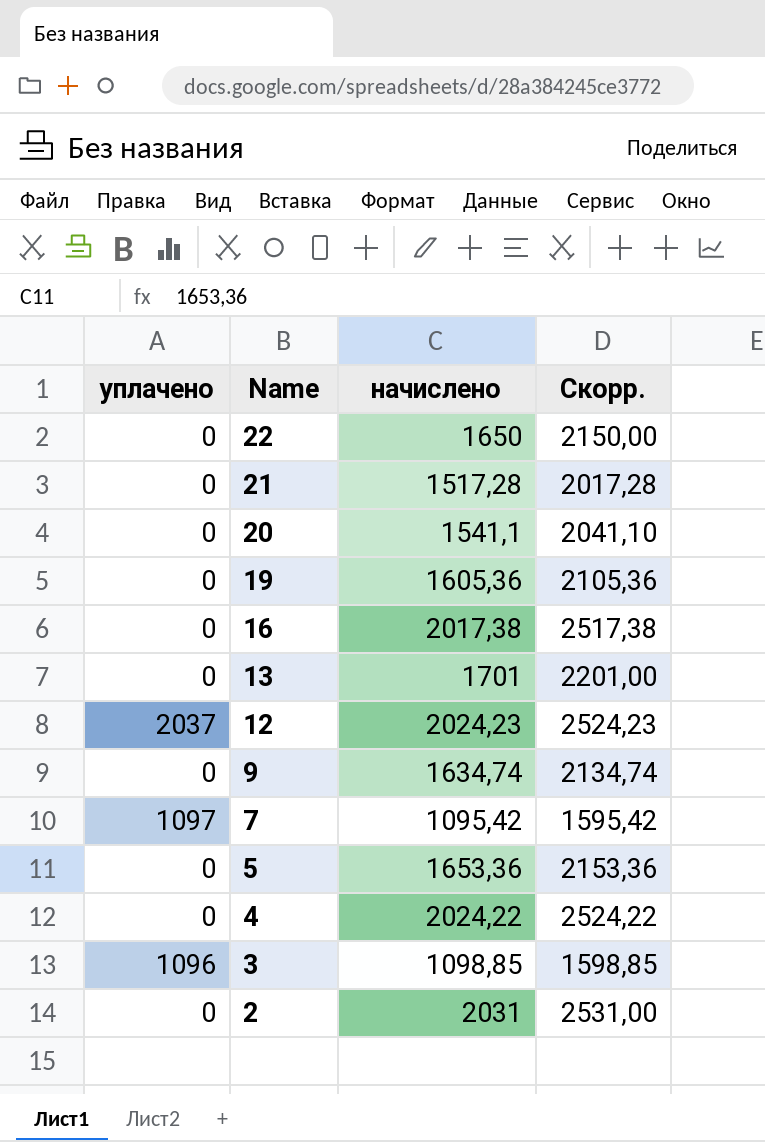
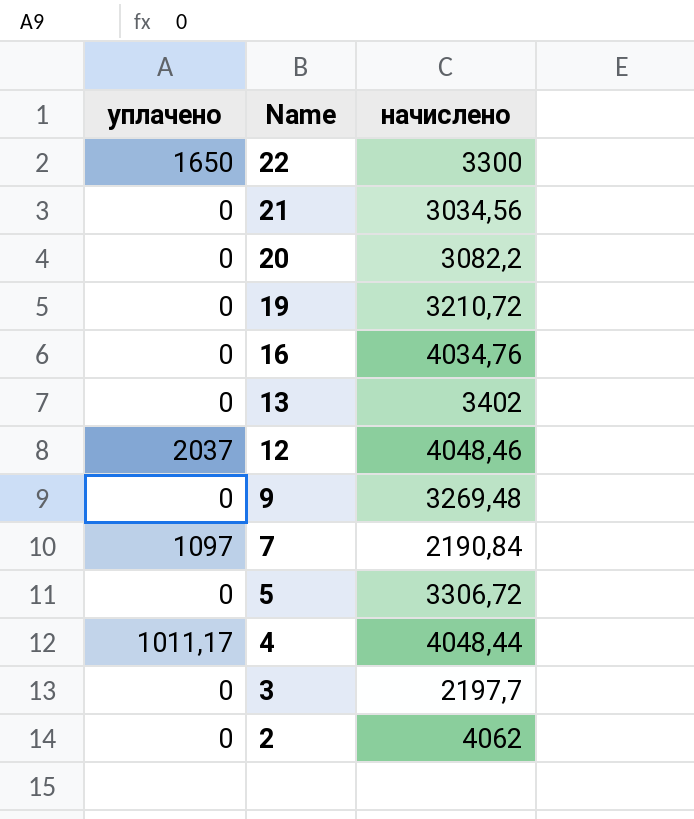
column Скорр. | formula: [начислено] + 500 -> none
22 | уплачено: 0 -> 1650
22 | начислено: 1650 -> 3300
21 | начислено: 1517,28 -> 3034,56
20 | начислено: 1541,1 -> 3082,2
19 | начислено: 1605,36 -> 3210,72
16 | начислено: 2017,38 -> 4034,76
13 | начислено: 1701 -> 3402
12 | начислено: 2024,23 -> 4048,46
9 | начислено: 1634,74 -> 3269,48
7 | начислено: 1095,42 -> 2190,84
5 | начислено: 1653,36 -> 3306,72
4 | уплачено: 0 -> 1011,17
4 | начислено: 2024,22 -> 4048,44
3 | уплачено: 1096 -> 0
3 | начислено: 1098,85 -> 2197,7
2 | начислено: 2031 -> 4062

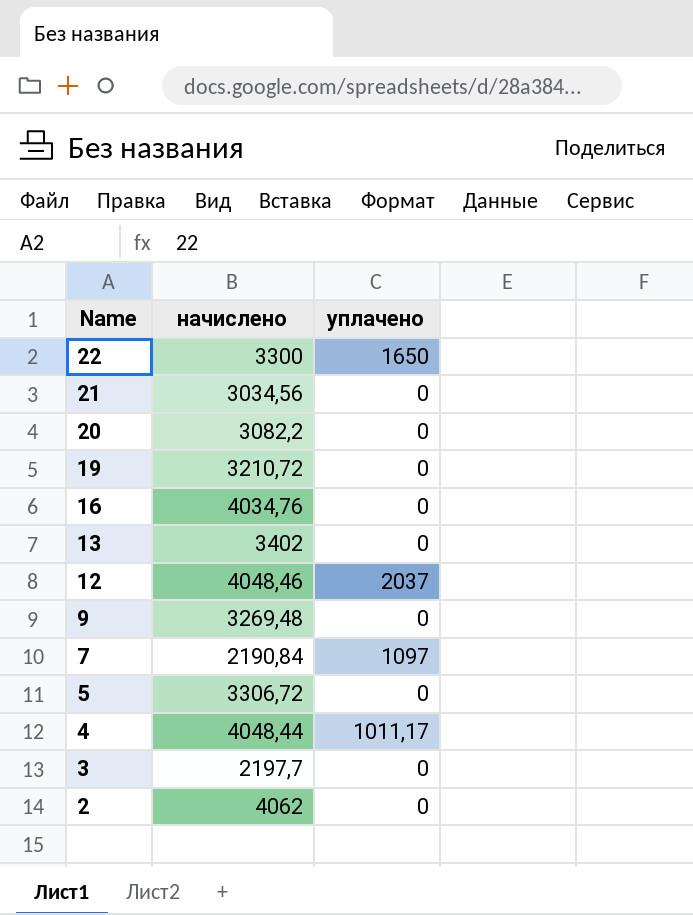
column уплачено | position: 1 -> 3

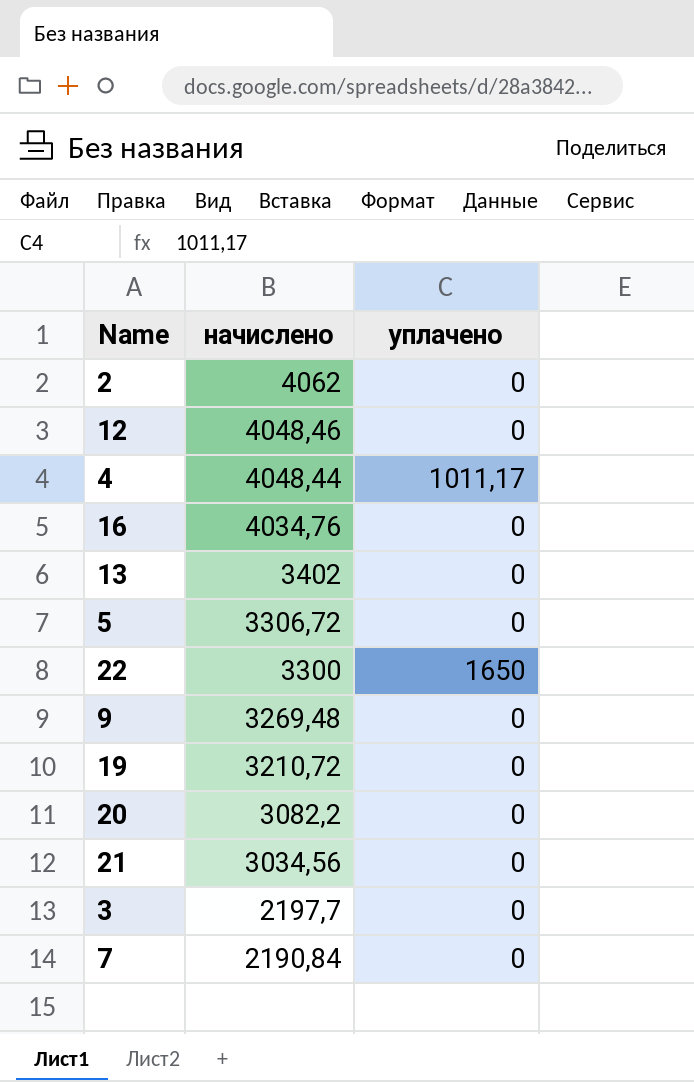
row order: Name descending -> начислено descending
12 | уплачено: 2037 -> 0
7 | уплачено: 1097 -> 0

